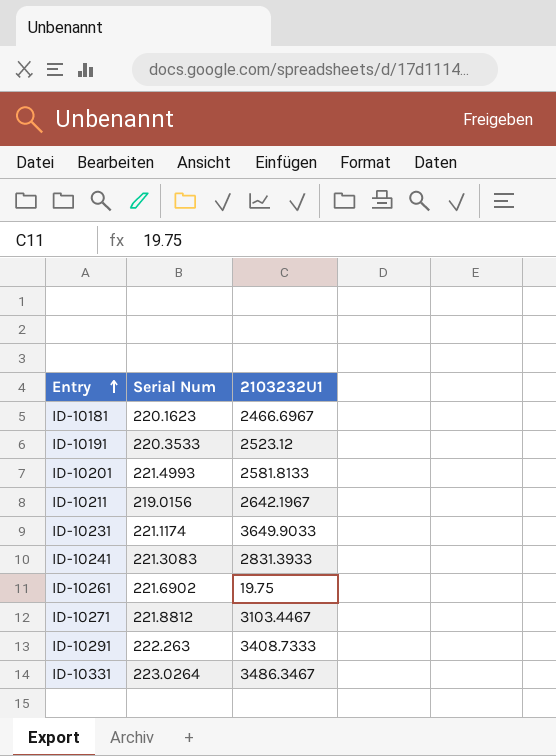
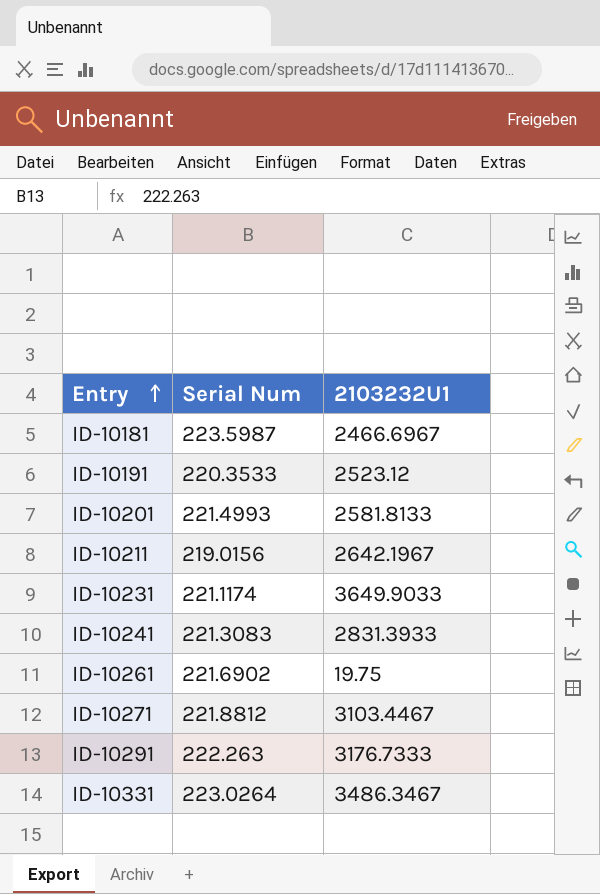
ID-10181 | Serial Num: 220.1623 -> 223.5987
ID-10291 | 2103232U1: 3408.7333 -> 3176.7333

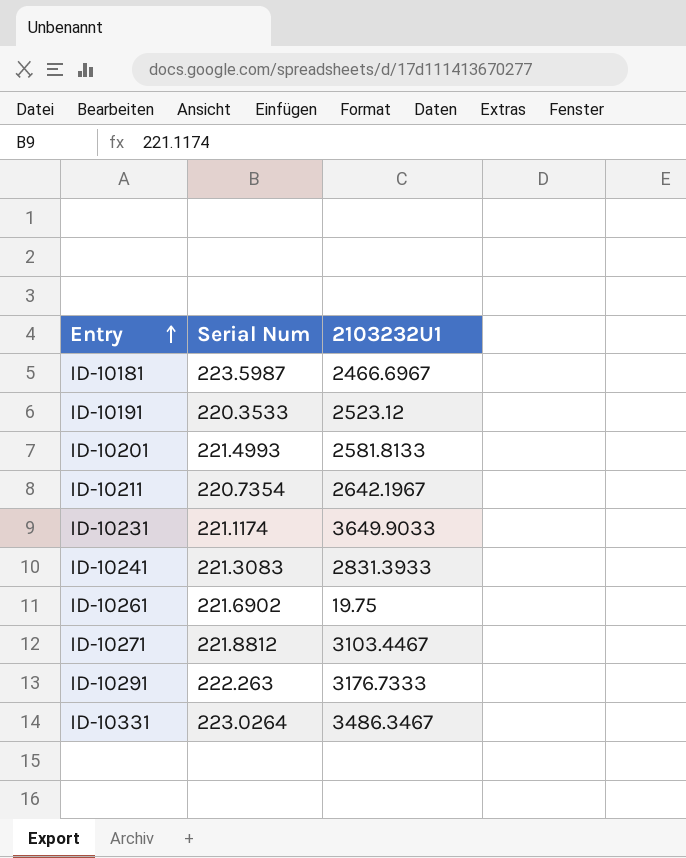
ID-10211 | Serial Num: 219.0156 -> 220.7354

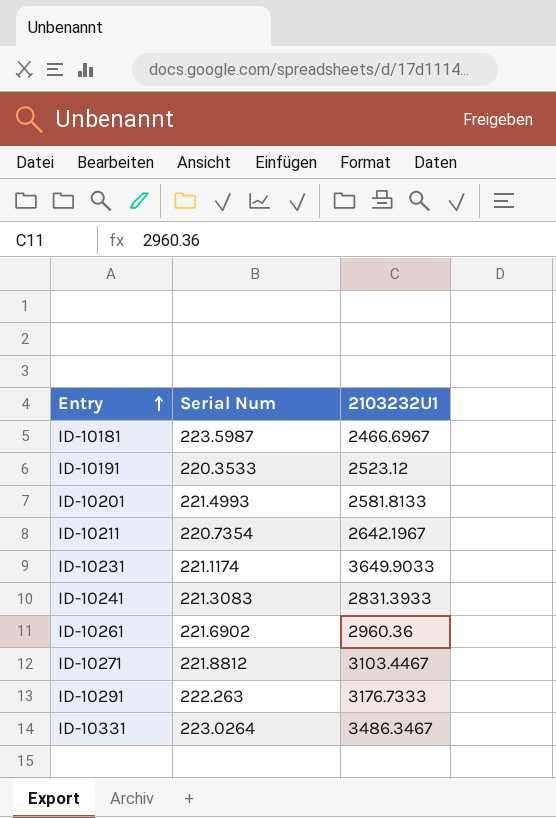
ID-10261 | 2103232U1: 19.75 -> 2960.36

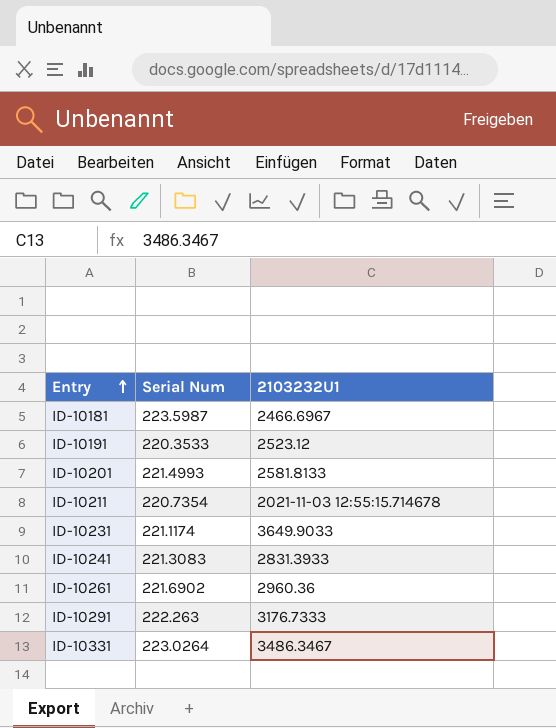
row ID-10271: 221.8812 | 3103.4467 -> none
ID-10211 | 2103232U1: 2642.1967 -> 2021-11-03 12:55:15.714678

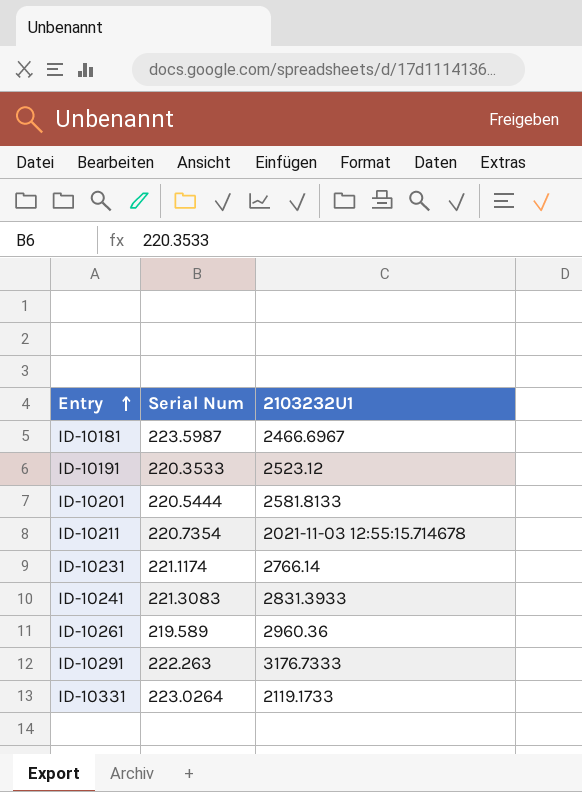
ID-10201 | Serial Num: 221.4993 -> 220.5444
ID-10231 | 2103232U1: 3649.9033 -> 2766.14
ID-10261 | Serial Num: 221.6902 -> 219.589
ID-10331 | 2103232U1: 3486.3467 -> 2119.1733

